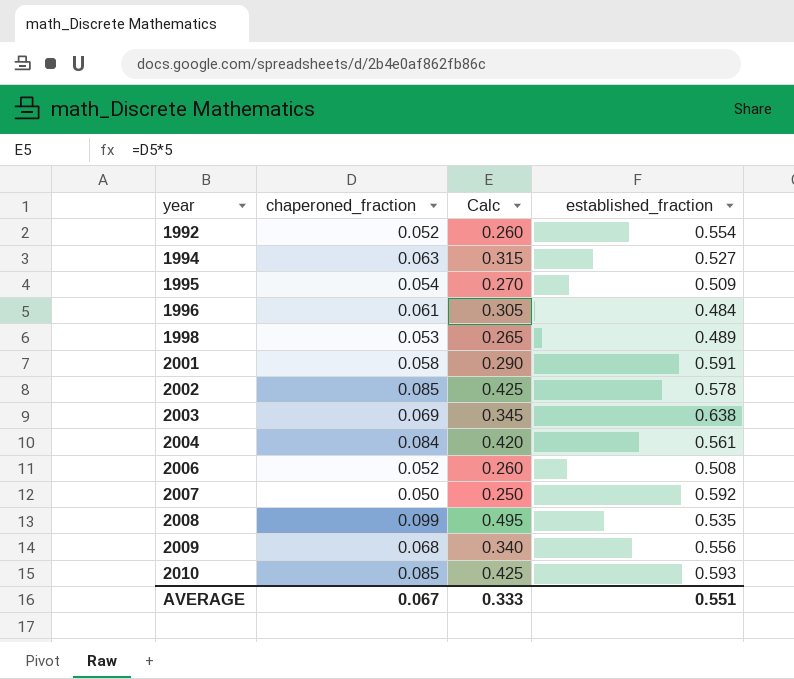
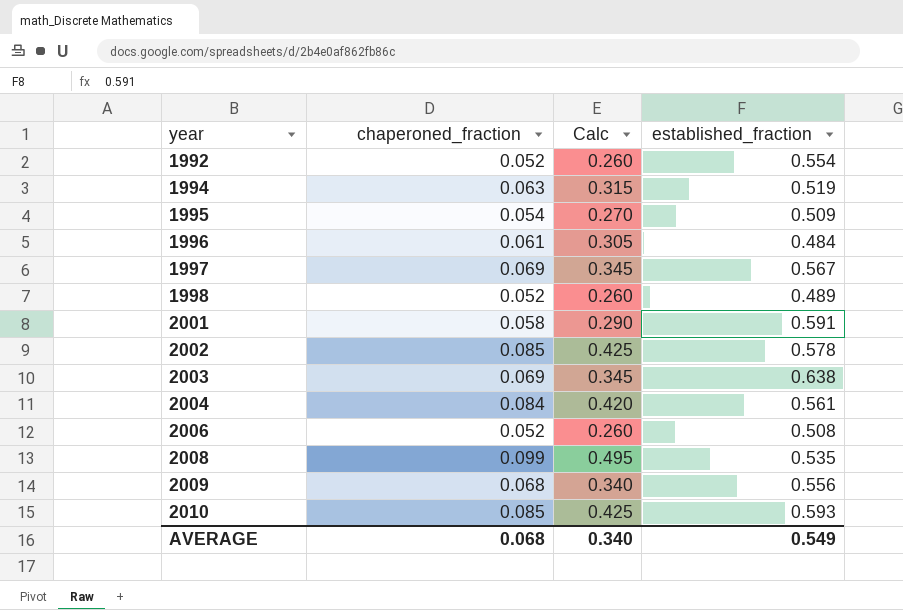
row 2007: 0.050 | 0.250 | 0.592 -> none
1994 | established_fraction: 0.527 -> 0.519
row 1997: none -> 0.069 | 0.345 | 0.567
1998 | chaperoned_fraction: 0.053 -> 0.052
1998 | Calc: 0.265 -> 0.260
AVERAGE | chaperoned_fraction: 0.067 -> 0.068
AVERAGE | Calc: 0.333 -> 0.340
AVERAGE | established_fraction: 0.551 -> 0.549

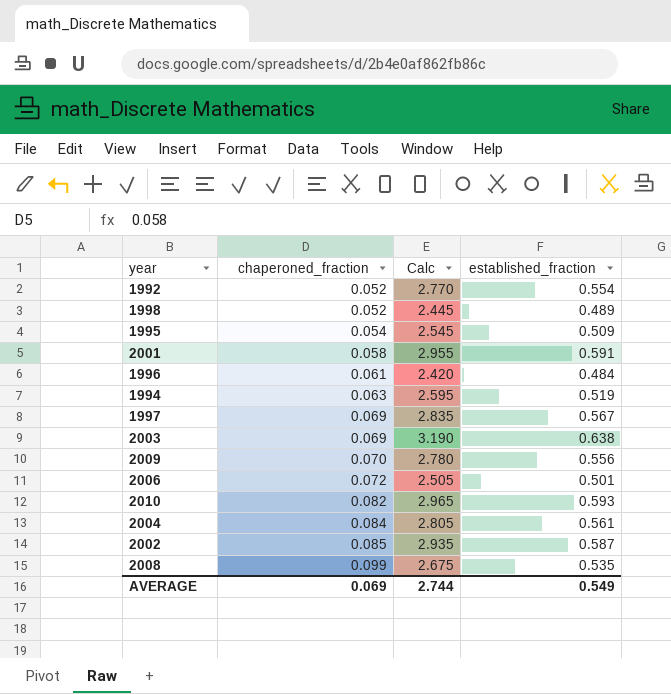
row order: year ascending -> chaperoned_fraction ascending
column Calc | formula: [chaperoned_fraction] * 5 -> [established_fraction] * 5
2009 | chaperoned_fraction: 0.068 -> 0.070
2006 | chaperoned_fraction: 0.052 -> 0.072
2006 | established_fraction: 0.508 -> 0.501
2010 | chaperoned_fraction: 0.085 -> 0.082
2002 | established_fraction: 0.578 -> 0.587
AVERAGE | chaperoned_fraction: 0.068 -> 0.069
AVERAGE | Calc: 0.340 -> 2.744

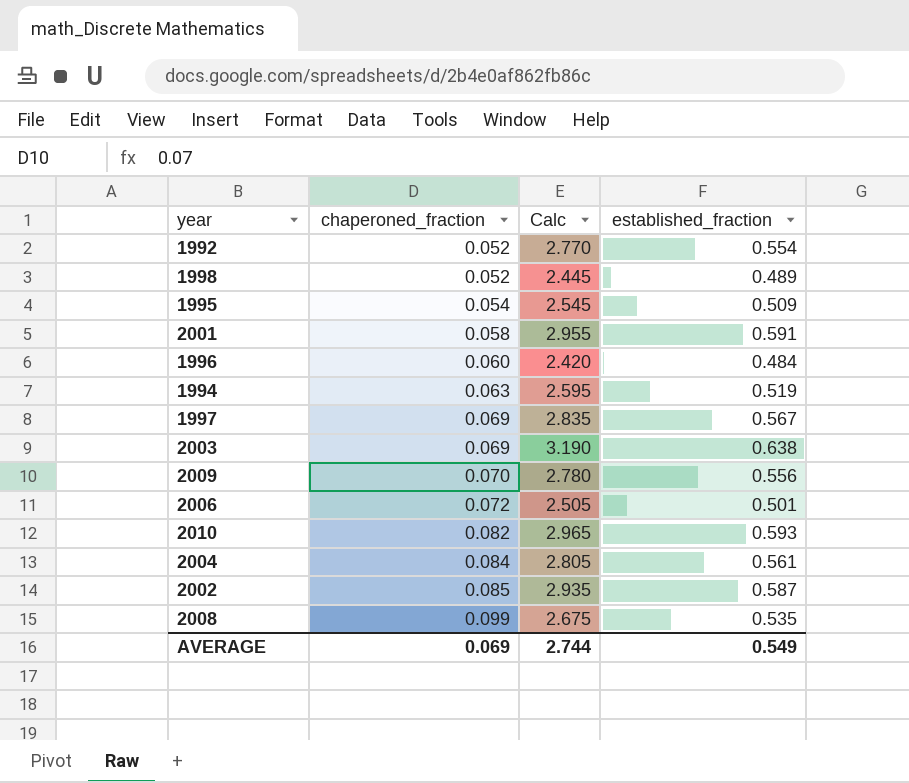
1996 | chaperoned_fraction: 0.061 -> 0.060

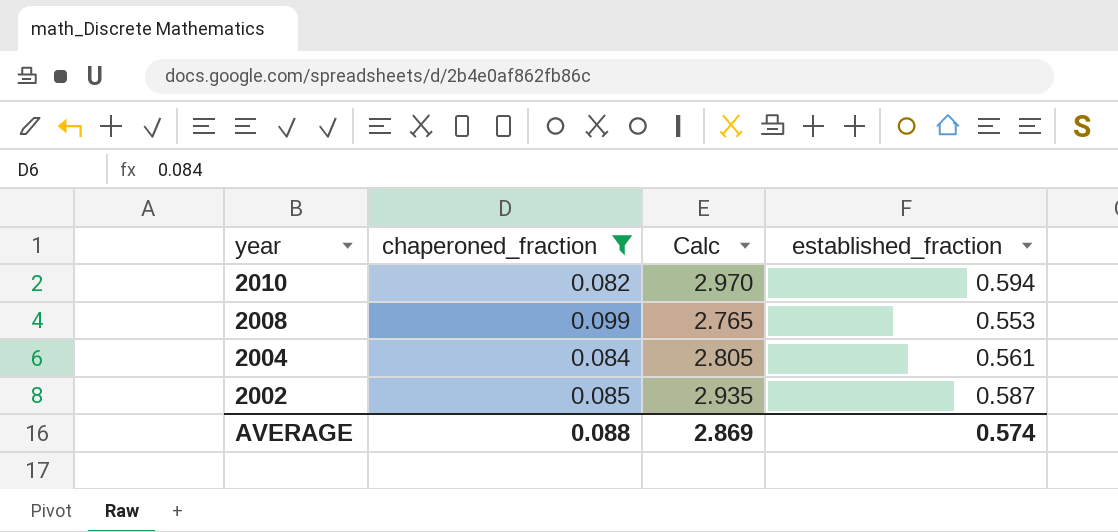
filter: none -> chaperoned_fraction >= 0.082
row order: chaperoned_fraction ascending -> year descending
2010 | Calc: 2.965 -> 2.970
2010 | established_fraction: 0.593 -> 0.594
2008 | Calc: 2.675 -> 2.765
2008 | established_fraction: 0.535 -> 0.553
AVERAGE | chaperoned_fraction: 0.069 -> 0.088
AVERAGE | Calc: 2.744 -> 2.869
AVERAGE | established_fraction: 0.549 -> 0.574

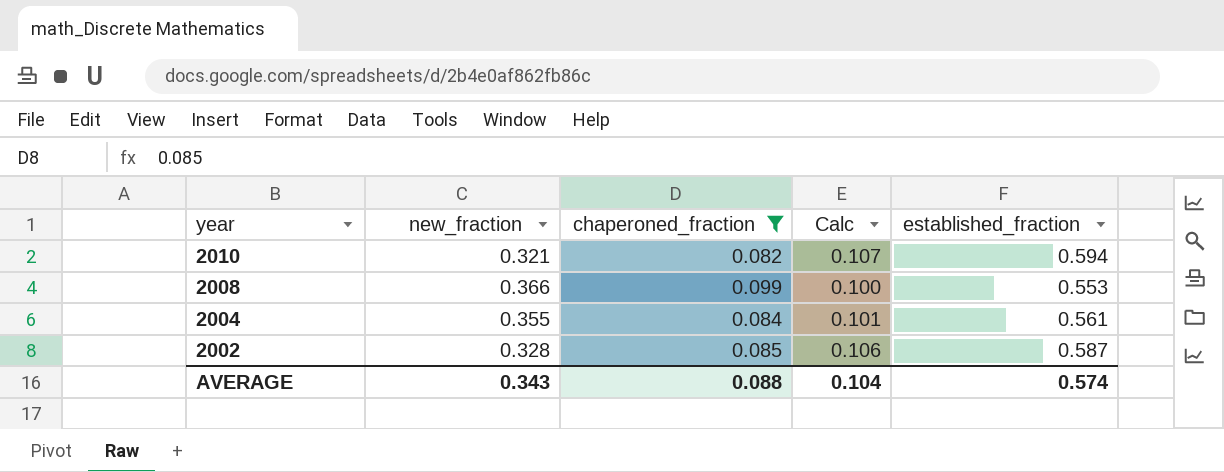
column new_fraction | position: none -> 2
column Calc | formula: [established_fraction] * 5 -> [established_fraction] * 0.18
AVERAGE | Calc: 2.869 -> 0.104

